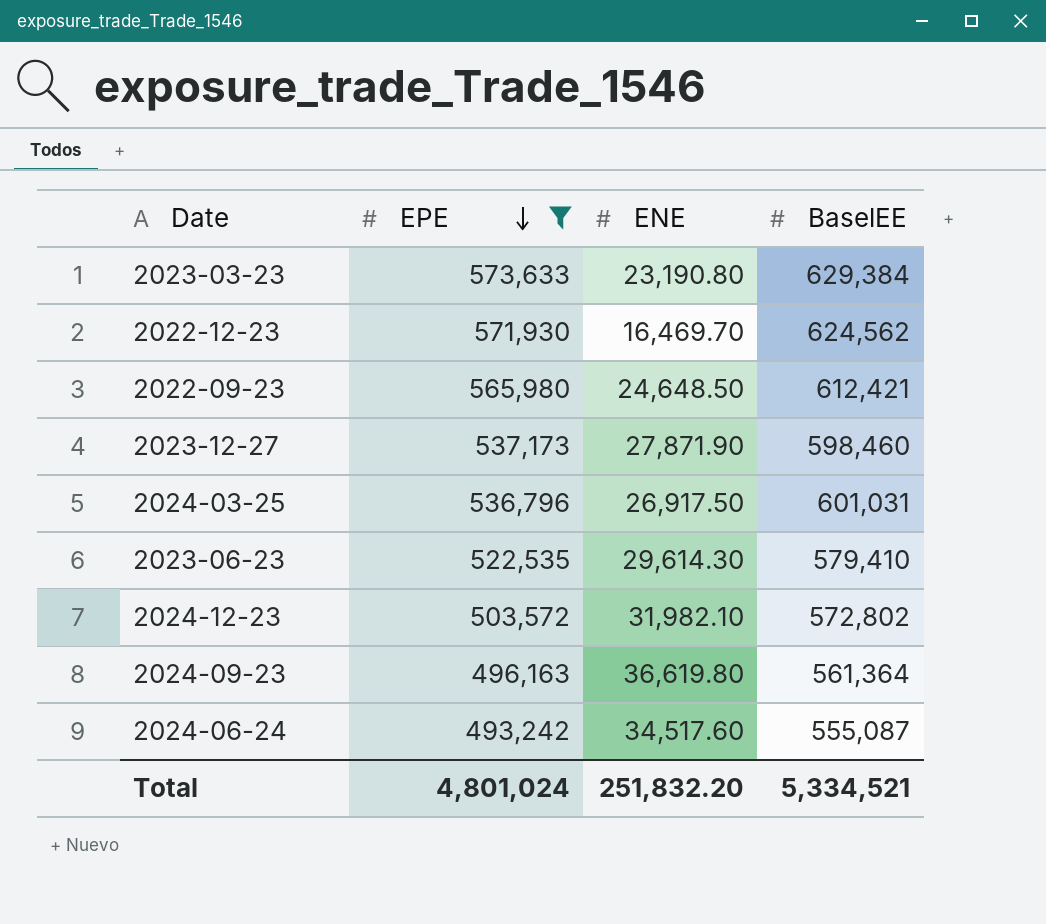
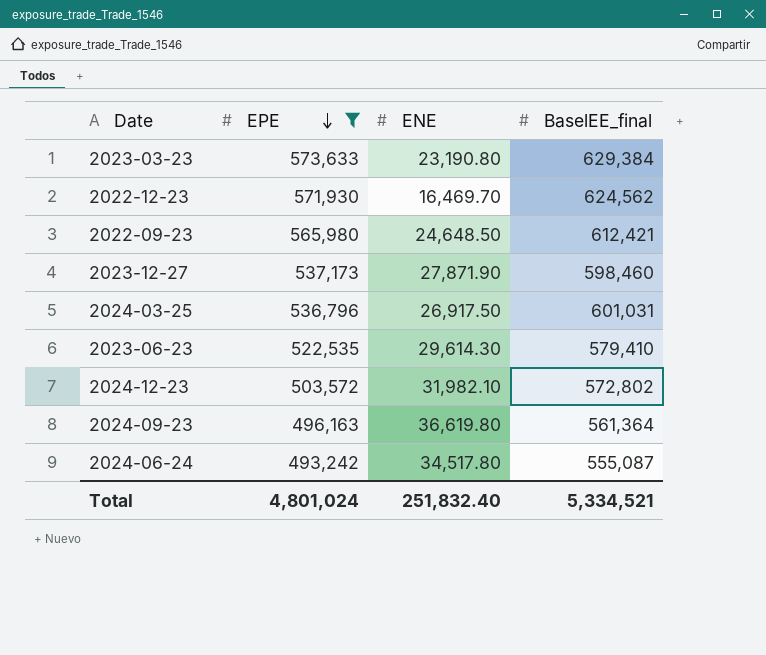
column name: BaselEE -> BaselEE_final
2024-06-24 | ENE: 34,517.60 -> 34,517.80
Total | ENE: 251,832.20 -> 251,832.40

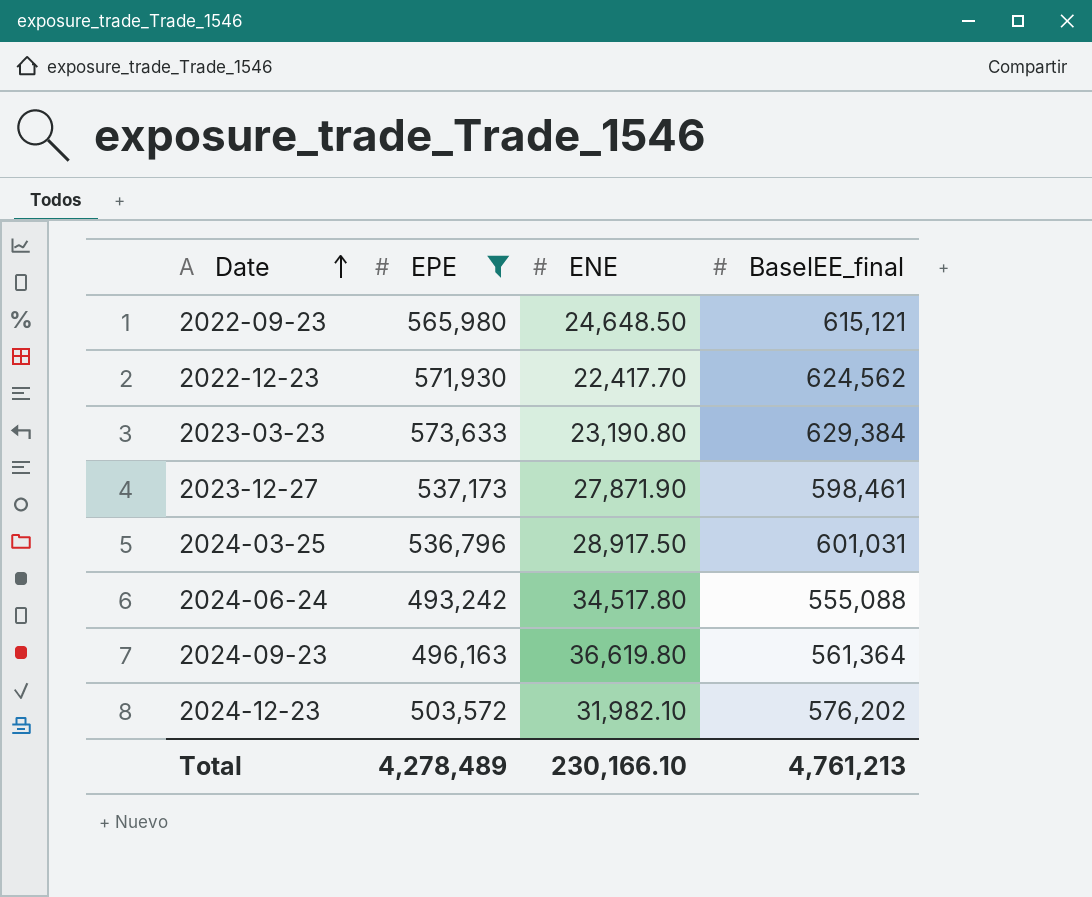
row order: EPE descending -> Date ascending
row 2023-06-23: 522,535 | 29,614.30 | 579,410 -> none
2022-09-23 | BaselEE_final: 612,421 -> 615,121
2022-12-23 | ENE: 16,469.70 -> 22,417.70
2023-12-27 | BaselEE_final: 598,460 -> 598,461
2024-03-25 | ENE: 26,917.50 -> 28,917.50
2024-06-24 | BaselEE_final: 555,087 -> 555,088
2024-12-23 | BaselEE_final: 572,802 -> 576,202
Total | EPE: 4,801,024 -> 4,278,489
Total | ENE: 251,832.40 -> 230,166.10
Total | BaselEE_final: 5,334,521 -> 4,761,213

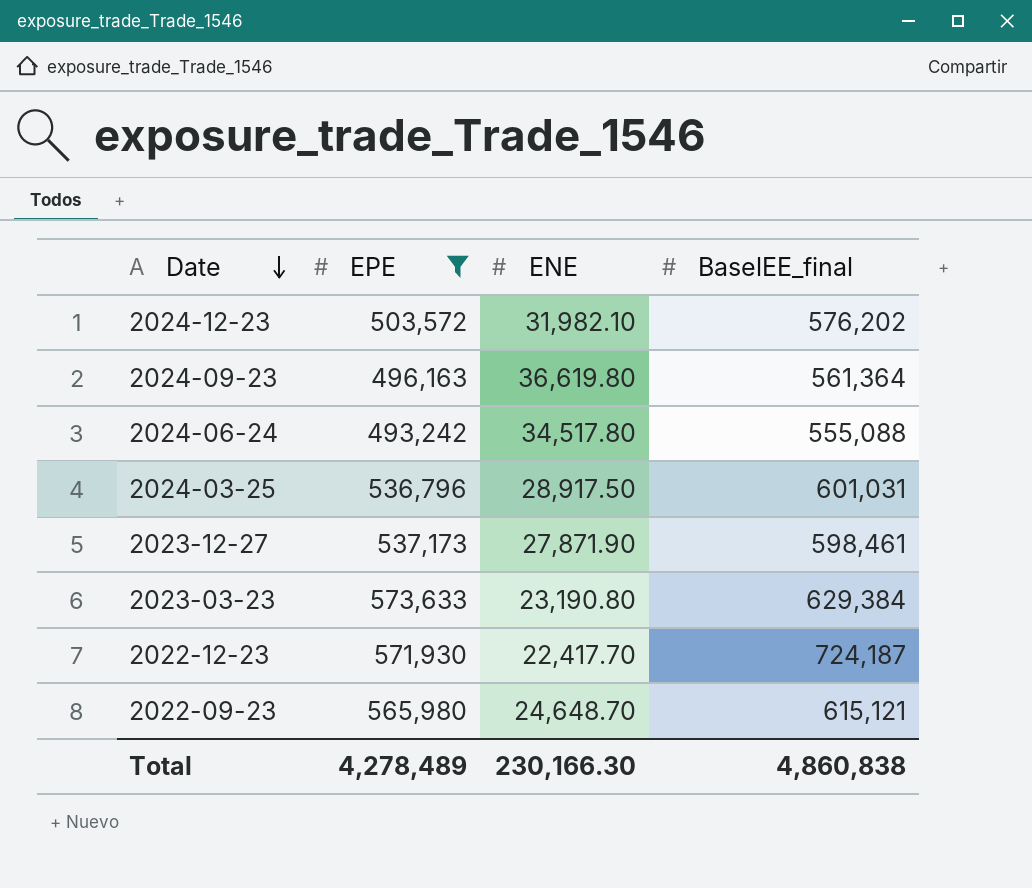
row order: Date ascending -> Date descending
2022-12-23 | BaselEE_final: 624,562 -> 724,187
2022-09-23 | ENE: 24,648.50 -> 24,648.70
Total | ENE: 230,166.10 -> 230,166.30
Total | BaselEE_final: 4,761,213 -> 4,860,838

